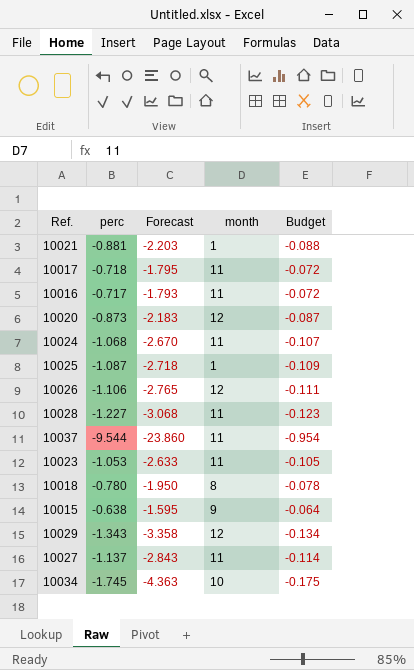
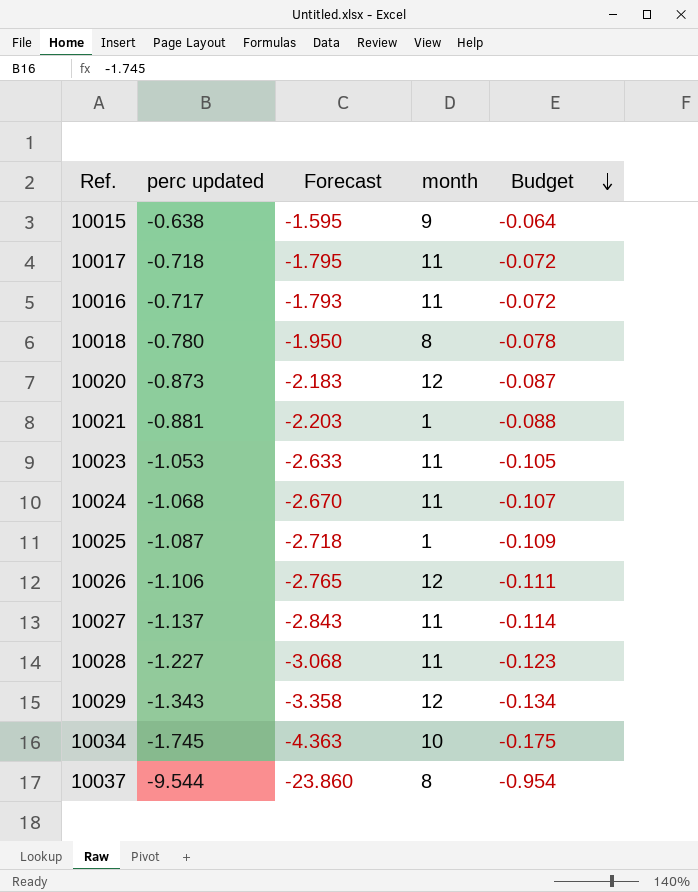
row order: none -> Budget descending
column name: perc -> perc updated
10037 | month: 11 -> 8

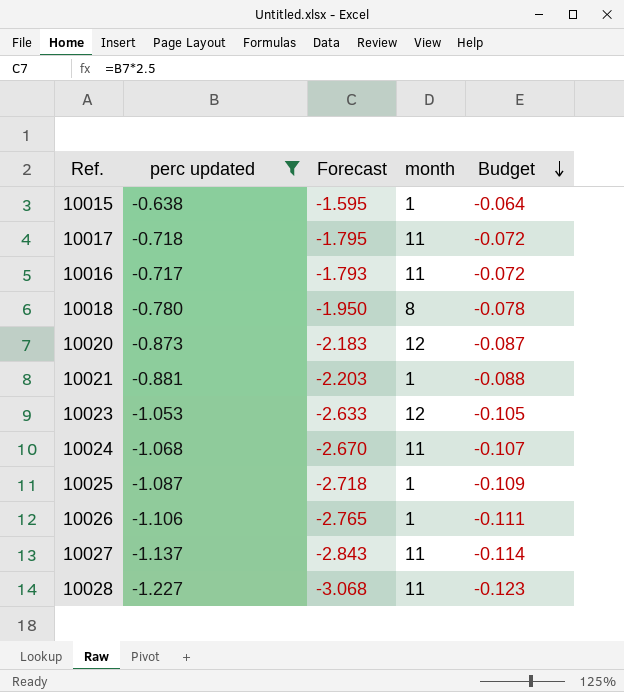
filter: none -> perc updated >= -1.227
10015 | month: 9 -> 1
10023 | month: 11 -> 12
10026 | month: 12 -> 1

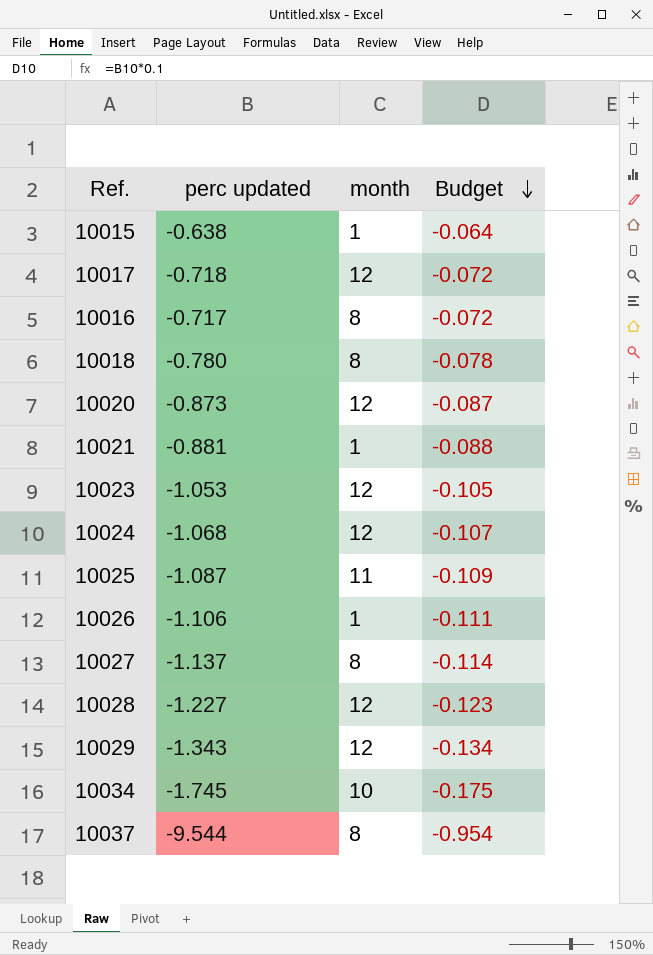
filter: perc updated >= -1.227 -> none
column Forecast | formula: [perc updated] * 2.5 -> none
10017 | month: 11 -> 12
10016 | month: 11 -> 8
10024 | month: 11 -> 12
10025 | month: 1 -> 11
10027 | month: 11 -> 8
10028 | month: 11 -> 12

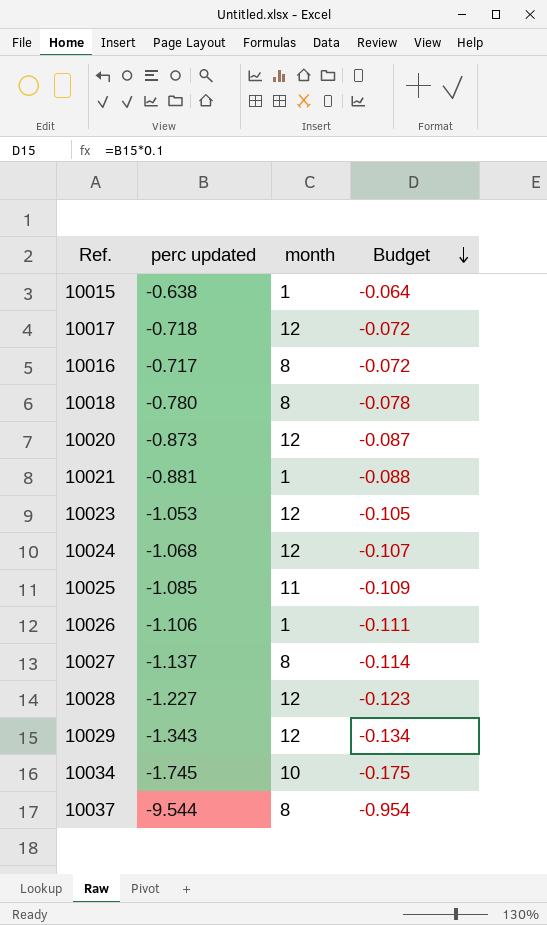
10025 | perc updated: -1.087 -> -1.085

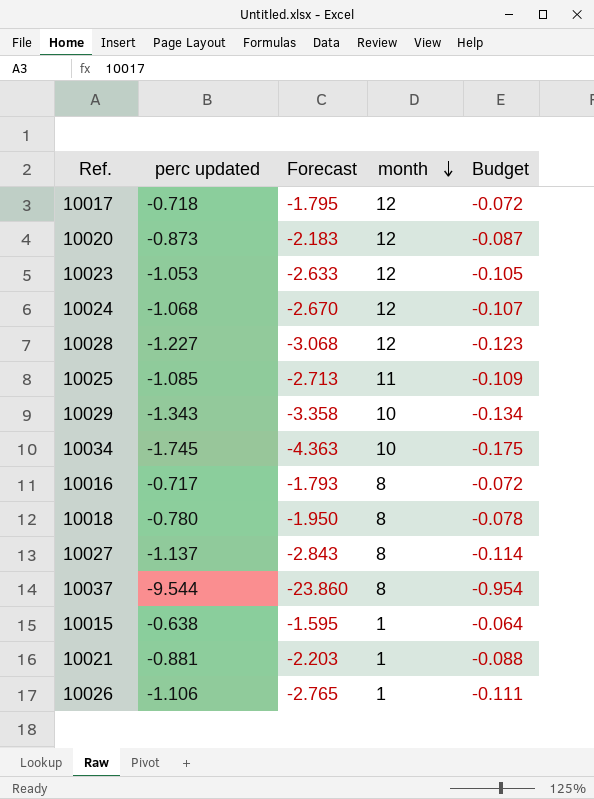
row order: Budget descending -> month descending
column Forecast | formula: none -> [perc updated] * 2.5
10029 | month: 12 -> 10

